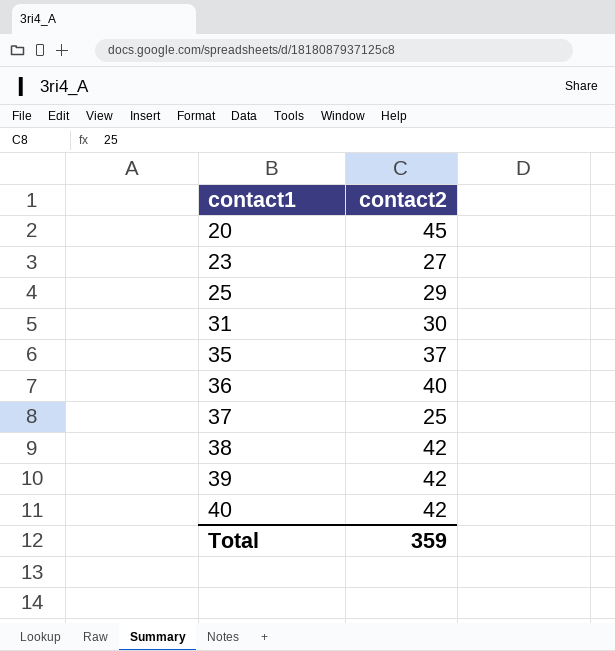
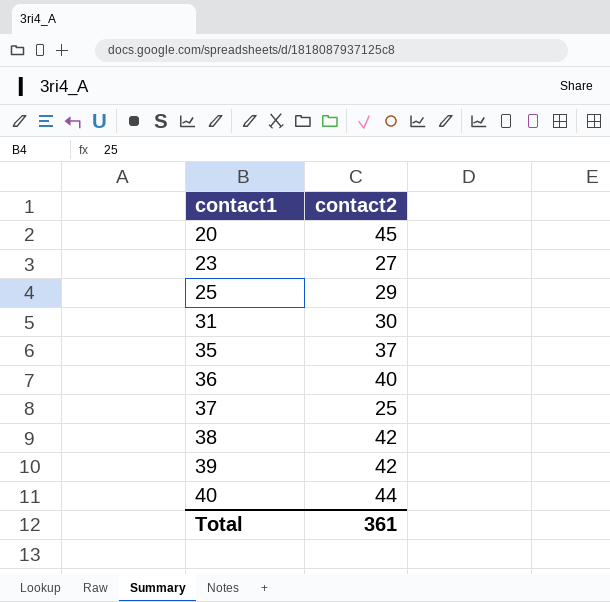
40 | contact2: 42 -> 44
Total | contact2: 359 -> 361

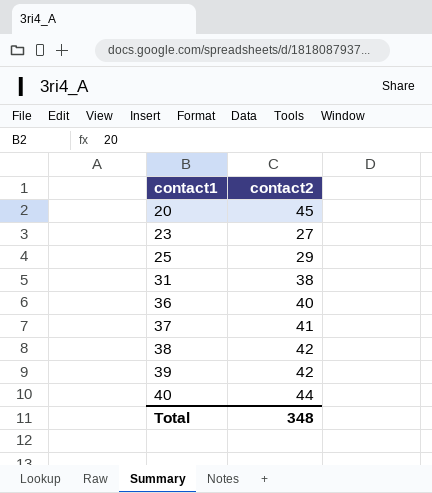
row 35: 37 -> none
31 | contact2: 30 -> 38
37 | contact2: 25 -> 41
Total | contact2: 361 -> 348

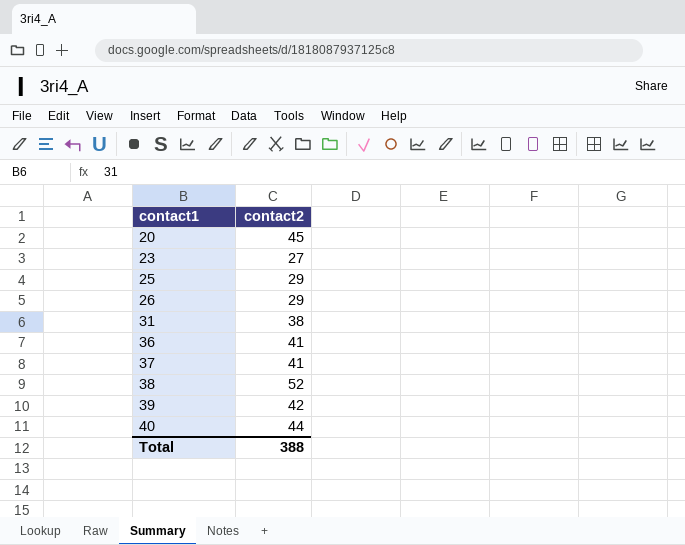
row 26: none -> 29
36 | contact2: 40 -> 41
38 | contact2: 42 -> 52
Total | contact2: 348 -> 388

